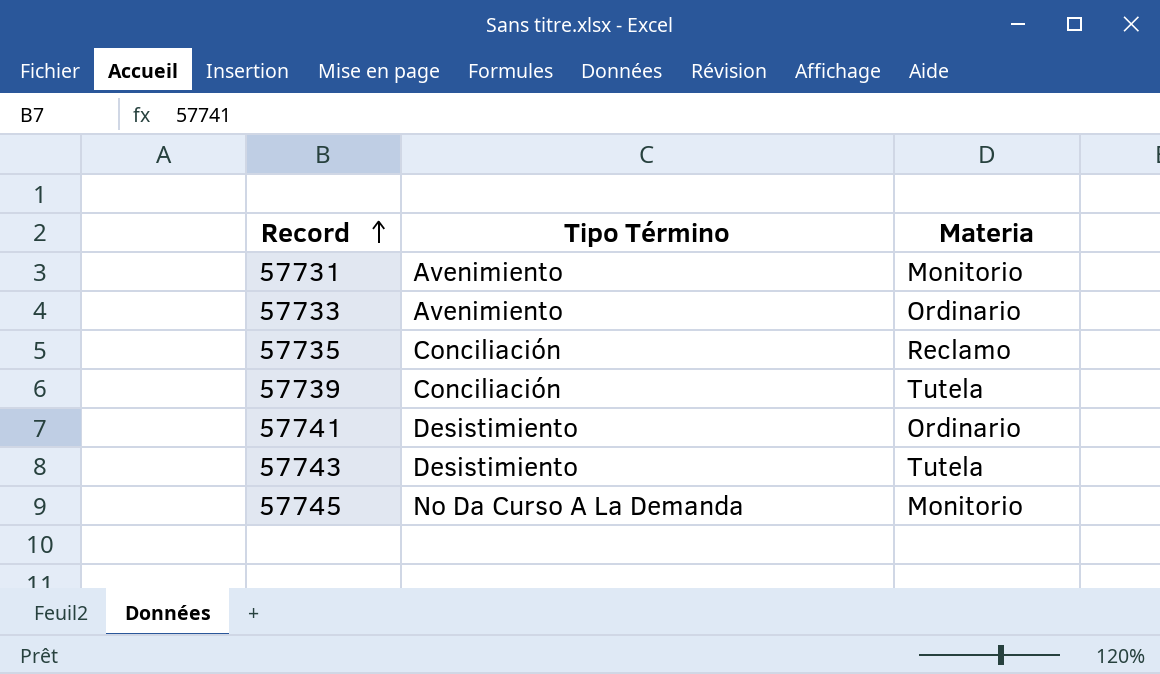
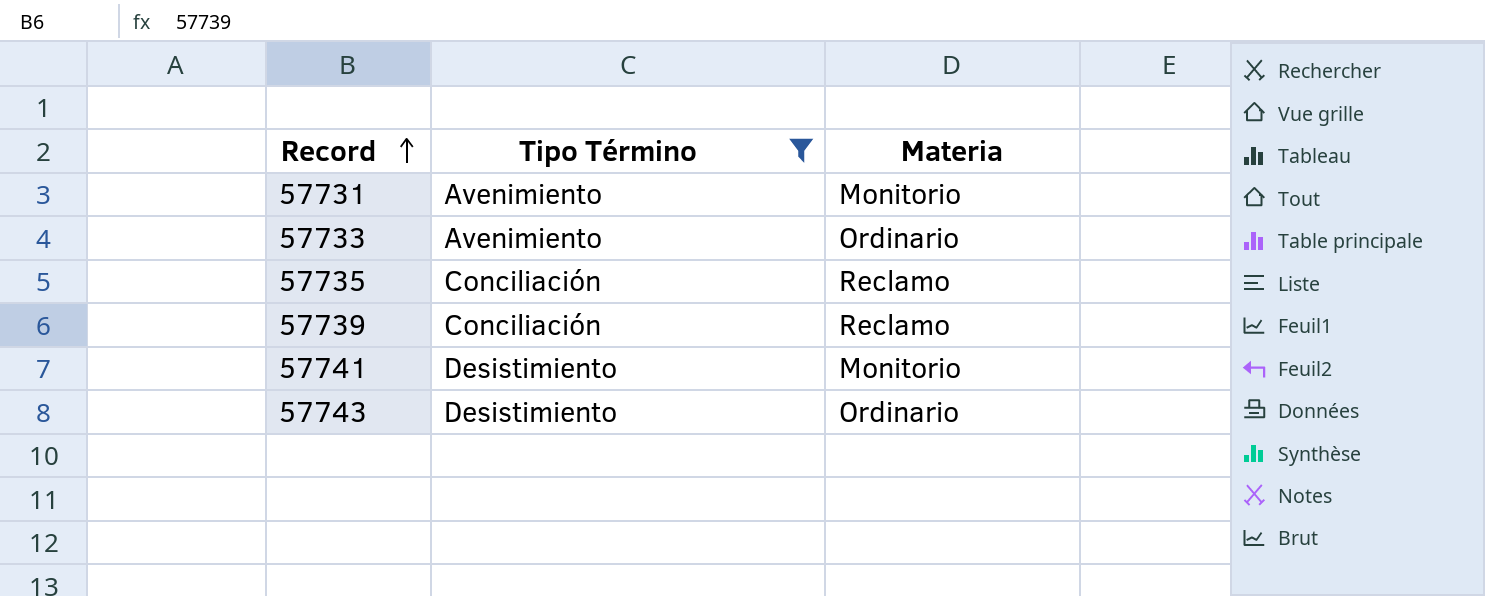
filter: none -> Tipo Término != No Da Curso A La Demanda
57739 | Materia: Tutela -> Reclamo
57741 | Materia: Ordinario -> Monitorio
57743 | Materia: Tutela -> Ordinario

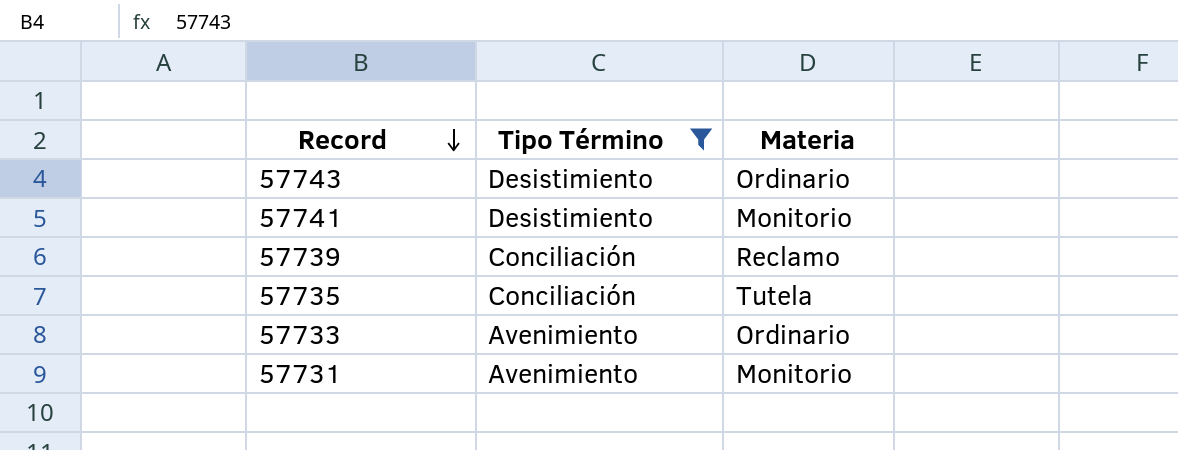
row order: Record ascending -> Record descending
57735 | Materia: Reclamo -> Tutela

